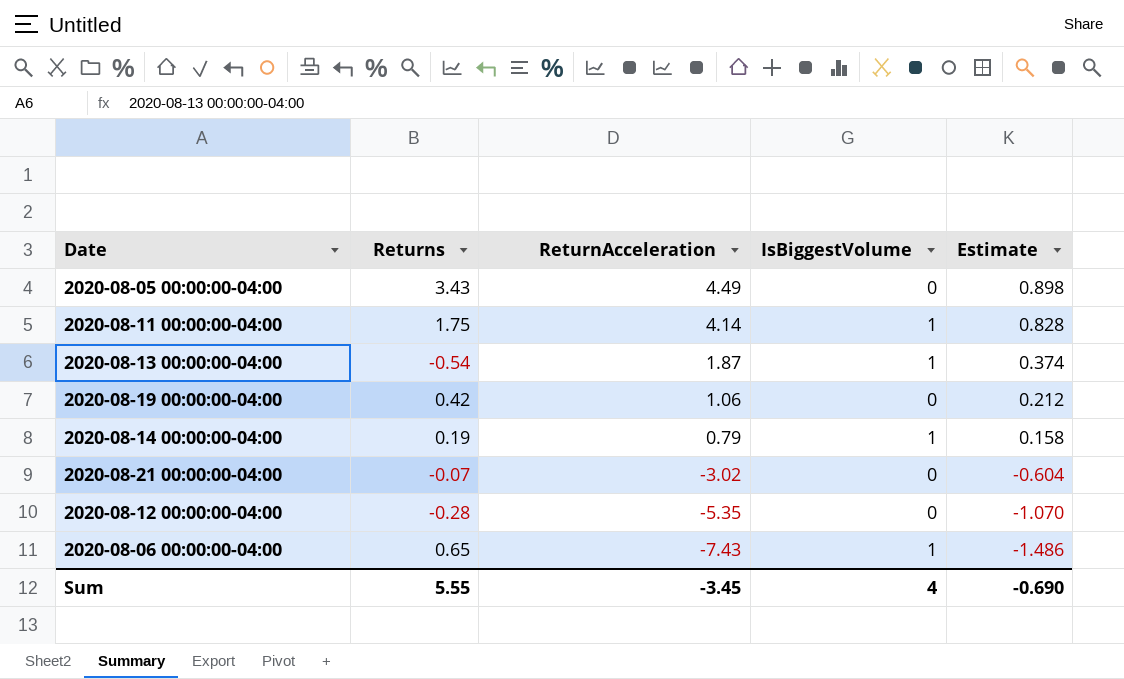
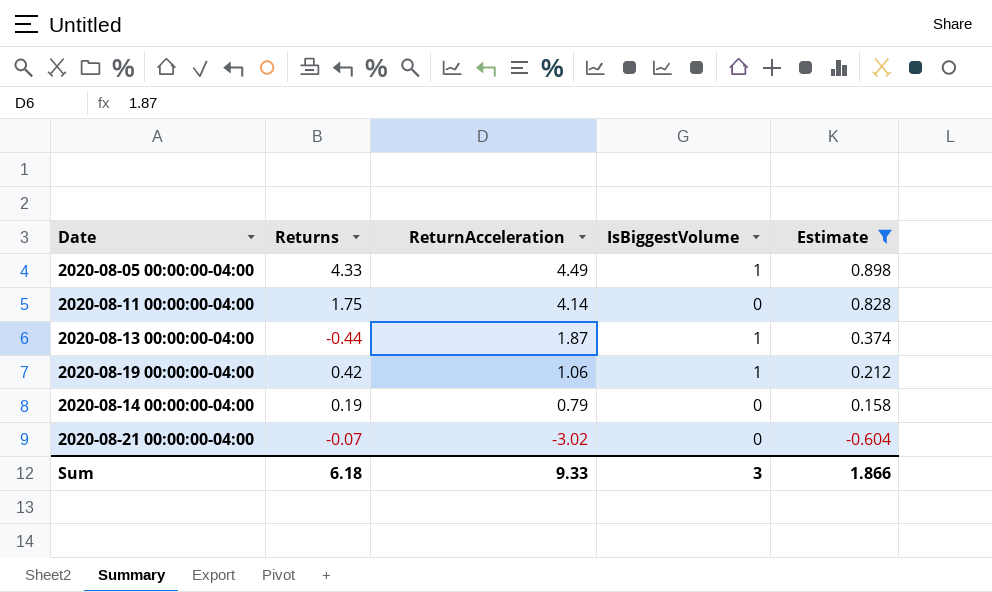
filter: none -> Estimate >= -0.604
2020-08-05 00:00:00-04:00 | Returns: 3.43 -> 4.33
2020-08-05 00:00:00-04:00 | IsBiggestVolume: 0 -> 1
2020-08-11 00:00:00-04:00 | IsBiggestVolume: 1 -> 0
2020-08-13 00:00:00-04:00 | Returns: -0.54 -> -0.44
2020-08-19 00:00:00-04:00 | IsBiggestVolume: 0 -> 1
2020-08-14 00:00:00-04:00 | IsBiggestVolume: 1 -> 0
Sum | Returns: 5.55 -> 6.18
Sum | ReturnAcceleration: -3.45 -> 9.33
Sum | IsBiggestVolume: 4 -> 3
Sum | Estimate: -0.690 -> 1.866

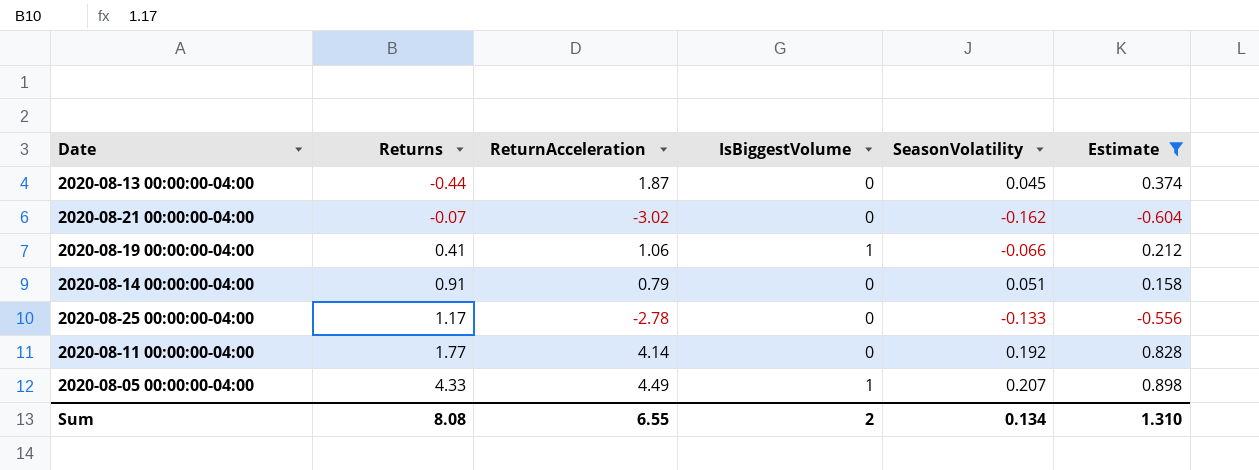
row order: ReturnAcceleration descending -> Returns ascending
column SeasonVolatility | position: none -> 5
2020-08-13 00:00:00-04:00 | IsBiggestVolume: 1 -> 0
2020-08-19 00:00:00-04:00 | Returns: 0.42 -> 0.41
2020-08-14 00:00:00-04:00 | Returns: 0.19 -> 0.91
row 2020-08-25 00:00:00-04:00: none -> 1.17 | -2.78 | 0 | -0.133 | -0.556
2020-08-11 00:00:00-04:00 | Returns: 1.75 -> 1.77
Sum | Returns: 6.18 -> 8.08
Sum | ReturnAcceleration: 9.33 -> 6.55
Sum | IsBiggestVolume: 3 -> 2
Sum | Estimate: 1.866 -> 1.310

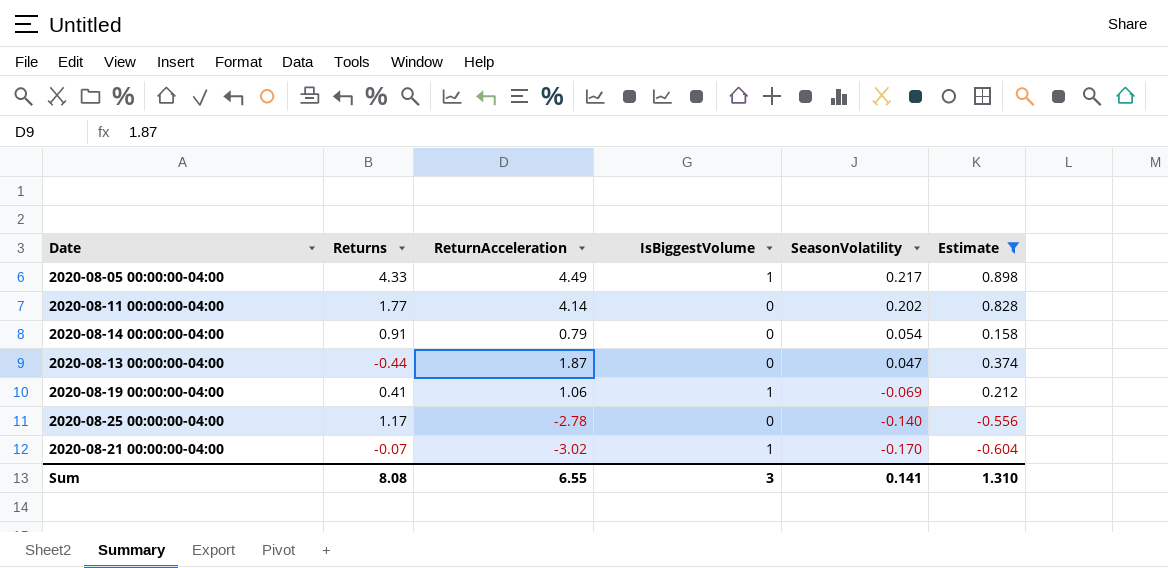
row order: Returns ascending -> SeasonVolatility descending
2020-08-05 00:00:00-04:00 | SeasonVolatility: 0.207 -> 0.217
2020-08-11 00:00:00-04:00 | SeasonVolatility: 0.192 -> 0.202
2020-08-14 00:00:00-04:00 | SeasonVolatility: 0.051 -> 0.054
2020-08-13 00:00:00-04:00 | SeasonVolatility: 0.045 -> 0.047
2020-08-19 00:00:00-04:00 | SeasonVolatility: -0.066 -> -0.069
2020-08-25 00:00:00-04:00 | SeasonVolatility: -0.133 -> -0.140
2020-08-21 00:00:00-04:00 | IsBiggestVolume: 0 -> 1
2020-08-21 00:00:00-04:00 | SeasonVolatility: -0.162 -> -0.170
Sum | IsBiggestVolume: 2 -> 3
Sum | SeasonVolatility: 0.134 -> 0.141

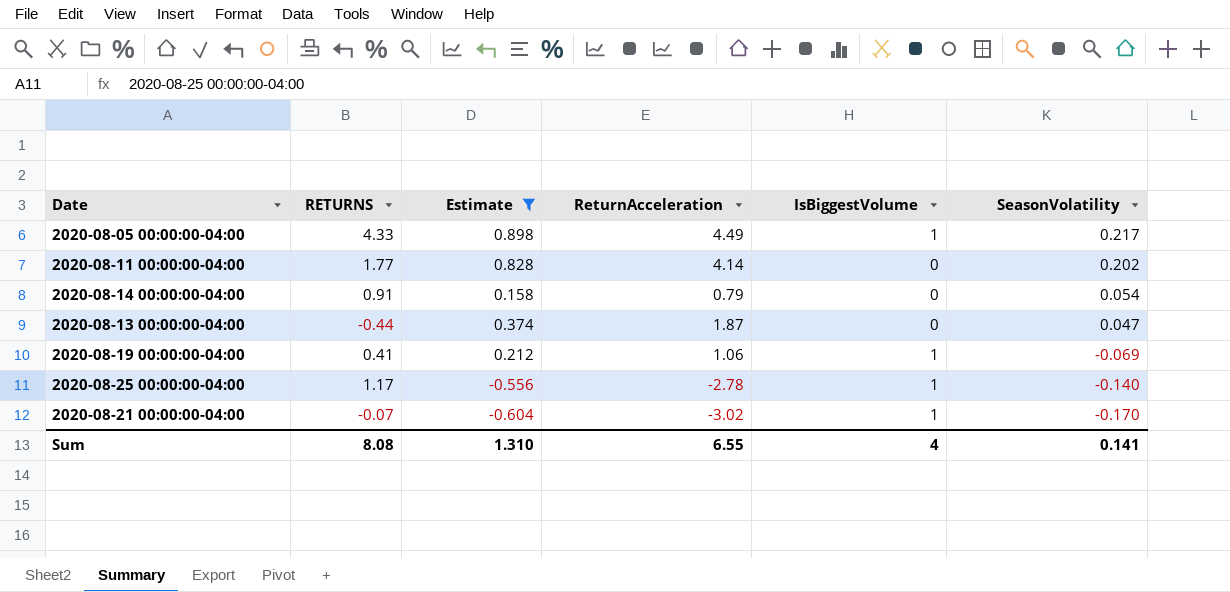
column name: Returns -> RETURNS
column Estimate | position: 6 -> 3
2020-08-25 00:00:00-04:00 | IsBiggestVolume: 0 -> 1
Sum | IsBiggestVolume: 3 -> 4

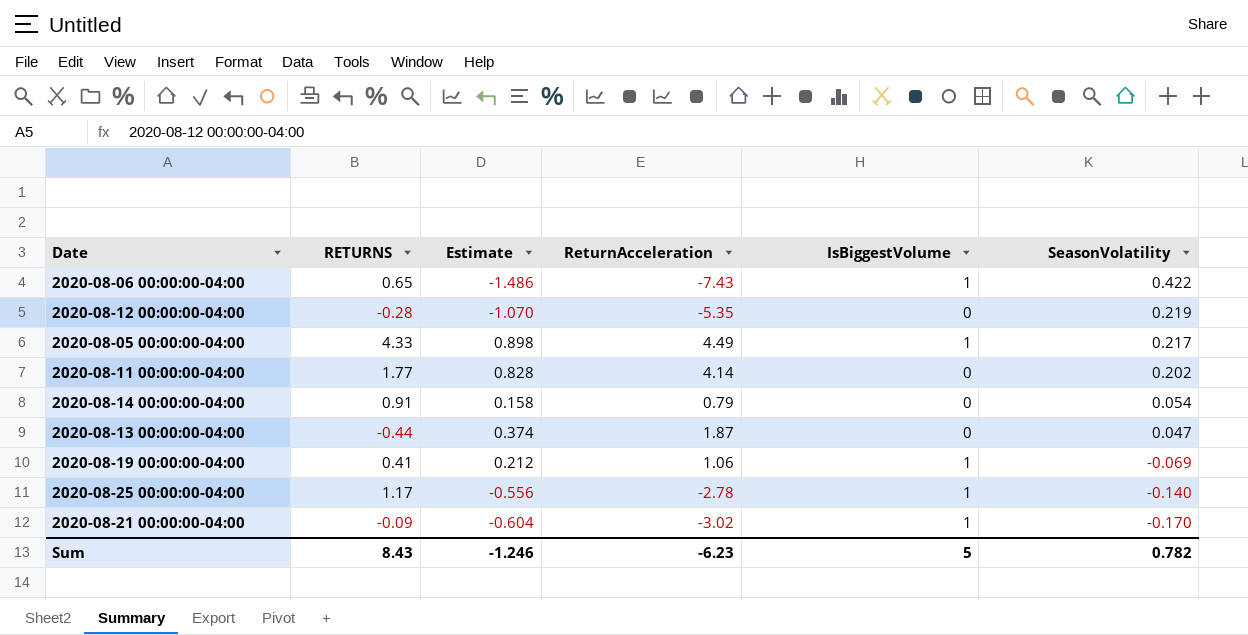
filter: Estimate >= -0.604 -> none
2020-08-21 00:00:00-04:00 | RETURNS: -0.07 -> -0.09
Sum | RETURNS: 8.08 -> 8.43
Sum | Estimate: 1.310 -> -1.246
Sum | ReturnAcceleration: 6.55 -> -6.23
Sum | IsBiggestVolume: 4 -> 5
Sum | SeasonVolatility: 0.141 -> 0.782

